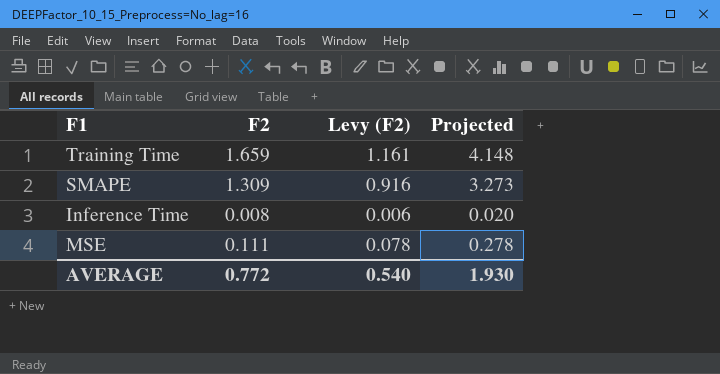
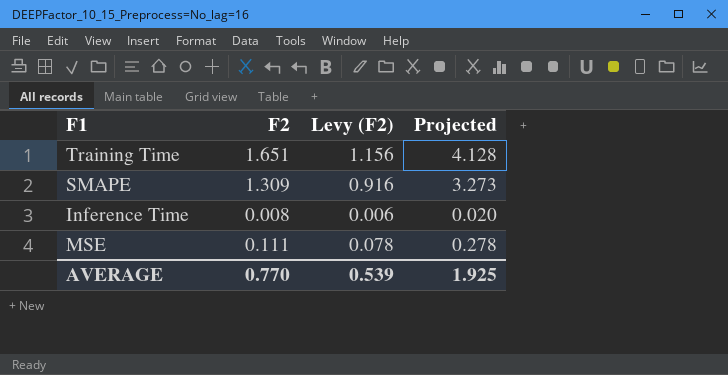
Training Time | F2: 1.659 -> 1.651
Training Time | Levy (F2): 1.161 -> 1.156
Training Time | Projected: 4.148 -> 4.128
AVERAGE | F2: 0.772 -> 0.770
AVERAGE | Levy (F2): 0.540 -> 0.539
AVERAGE | Projected: 1.930 -> 1.925

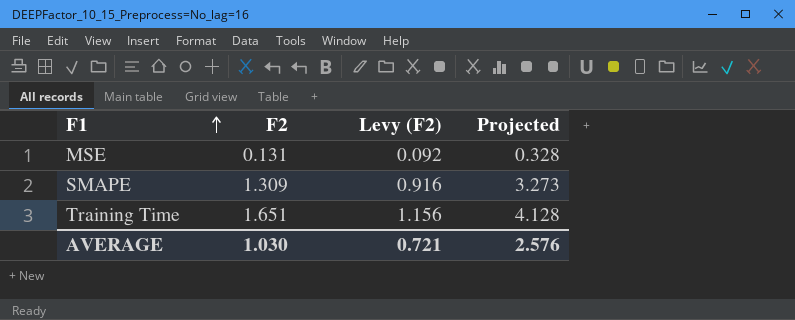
row order: none -> F1 ascending
row Inference Time: 0.008 | 0.006 | 0.020 -> none
MSE | F2: 0.111 -> 0.131
MSE | Levy (F2): 0.078 -> 0.092
MSE | Projected: 0.278 -> 0.328
AVERAGE | F2: 0.770 -> 1.030
AVERAGE | Levy (F2): 0.539 -> 0.721
AVERAGE | Projected: 1.925 -> 2.576

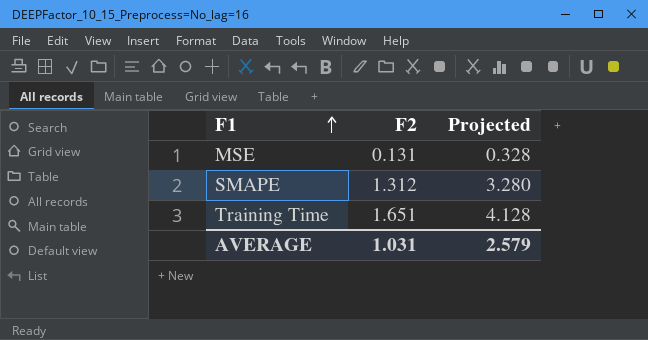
column Levy (F2) | formula: [F2] * 0.7 -> none
SMAPE | F2: 1.309 -> 1.312
SMAPE | Projected: 3.273 -> 3.280
AVERAGE | F2: 1.030 -> 1.031
AVERAGE | Projected: 2.576 -> 2.579

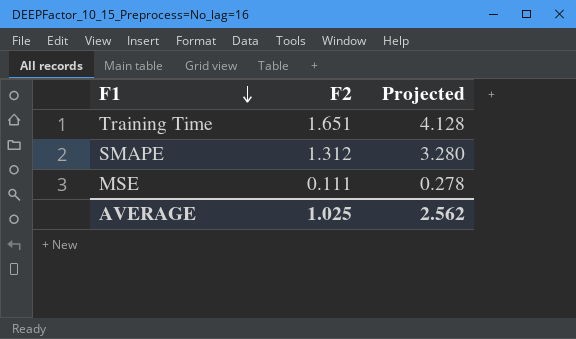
row order: F1 ascending -> F1 descending
MSE | F2: 0.131 -> 0.111
MSE | Projected: 0.328 -> 0.278
AVERAGE | F2: 1.031 -> 1.025
AVERAGE | Projected: 2.579 -> 2.562

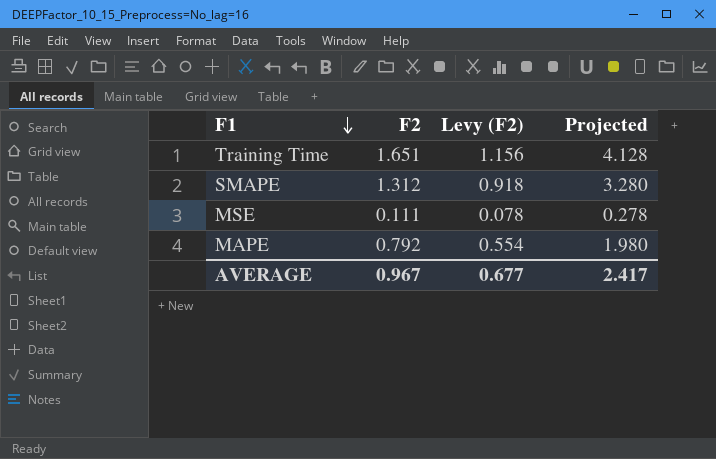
column Levy (F2) | formula: none -> [F2] * 0.7
row MAPE: none -> 0.792 | 0.554 | 1.980
AVERAGE | F2: 1.025 -> 0.967
AVERAGE | Projected: 2.562 -> 2.417

